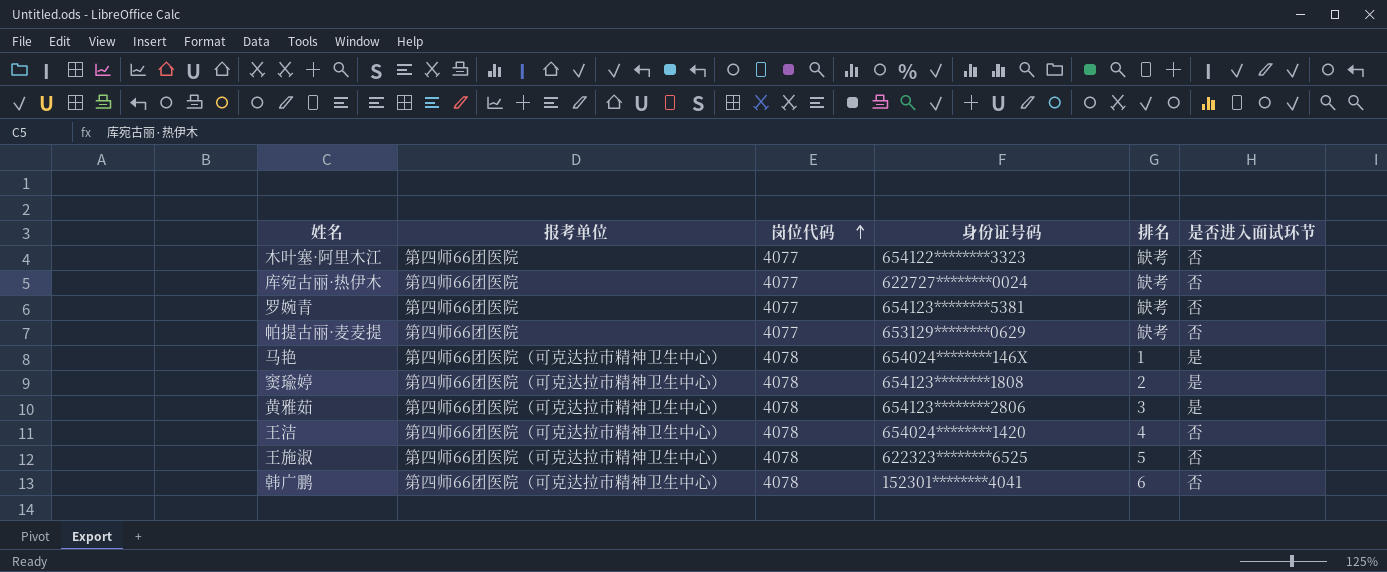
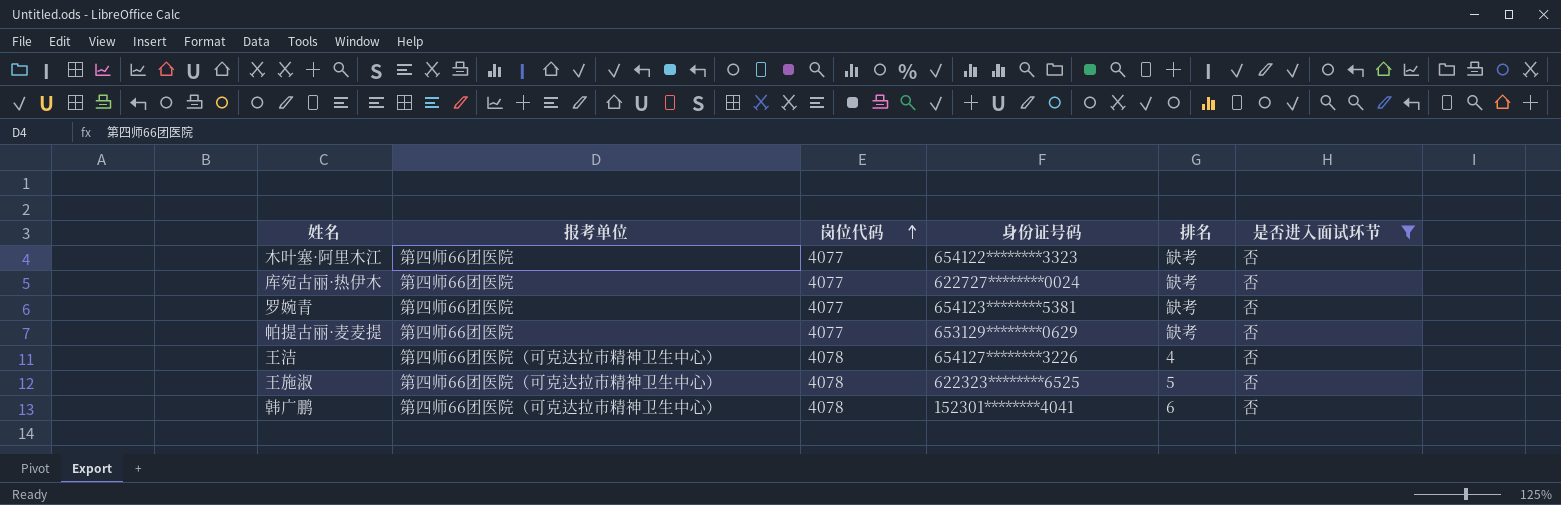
filter: none -> 是否进入面试环节 = 否
王洁 | 身份证号码: 654024********1420 -> 654127********3226

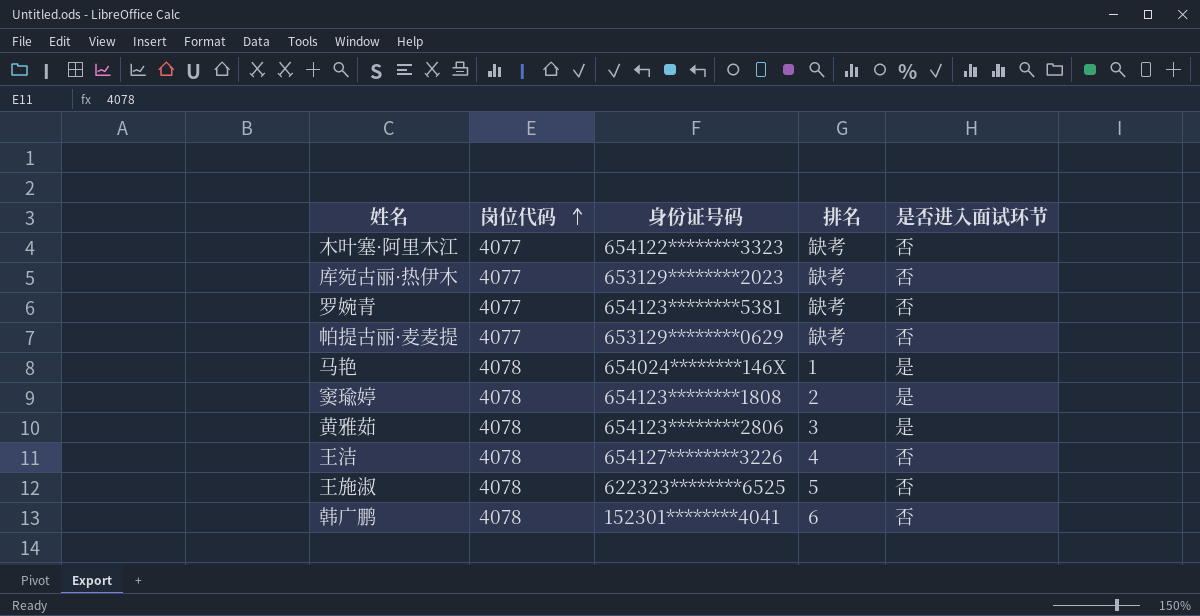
filter: 是否进入面试环节 = 否 -> none
column 报考单位 | position: 2 -> none
库宛古丽·热伊木 | 身份证号码: 622727********0024 -> 653129********2023

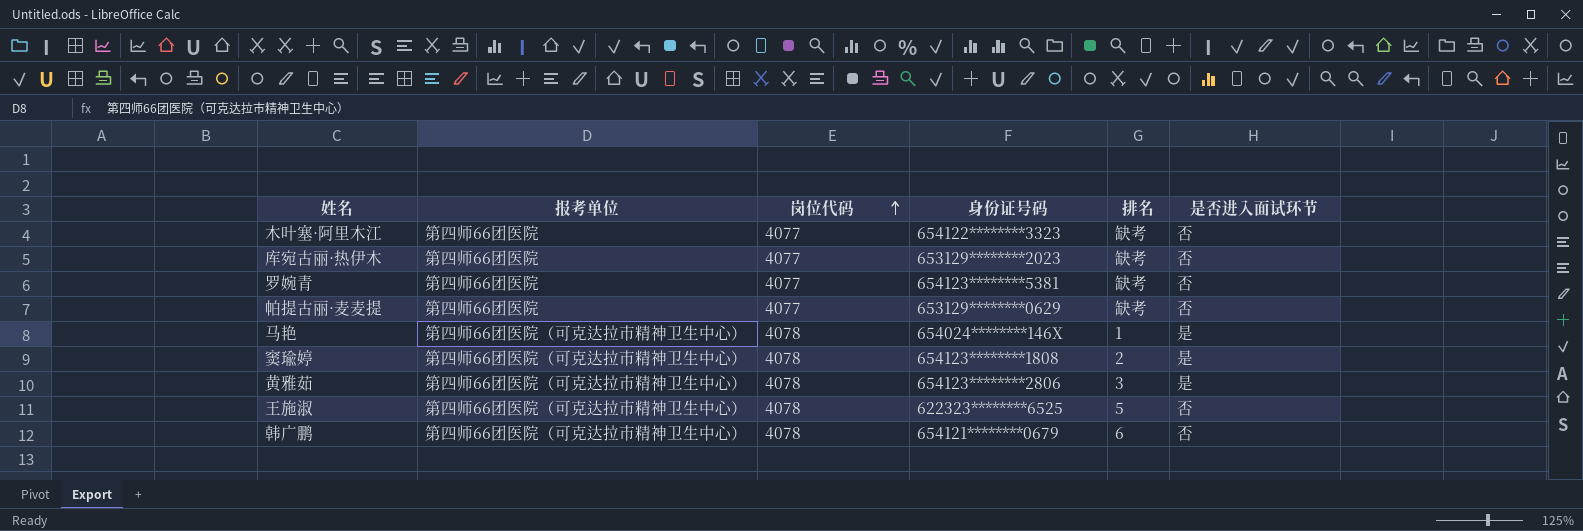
column 报考单位 | position: none -> 2
row 王洁: 4078 | 654127********3226 | 4 | 否 -> none
韩广鹏 | 身份证号码: 152301********4041 -> 654121********0679

